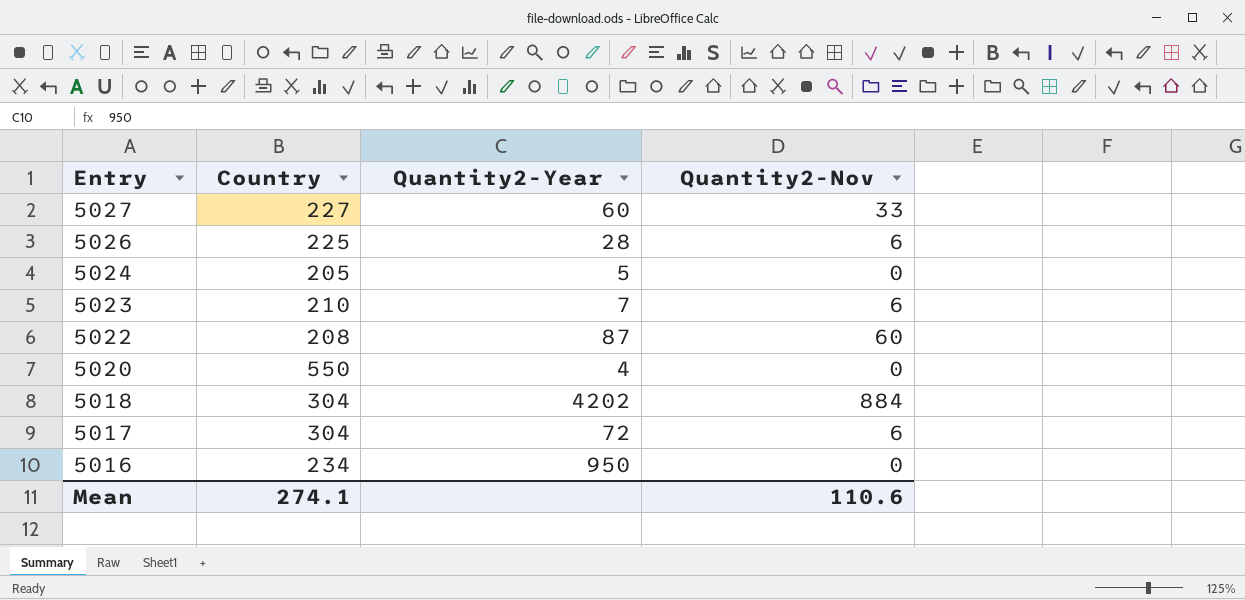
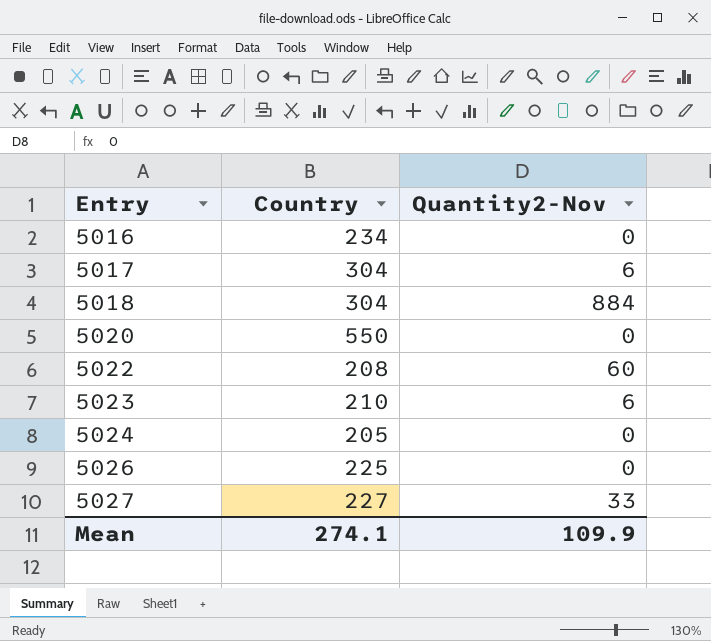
row order: Entry descending -> Entry ascending
column Quantity2-Year | position: 3 -> none
5026 | Quantity2-Nov: 6 -> 0
Mean | Quantity2-Nov: 110.6 -> 109.9

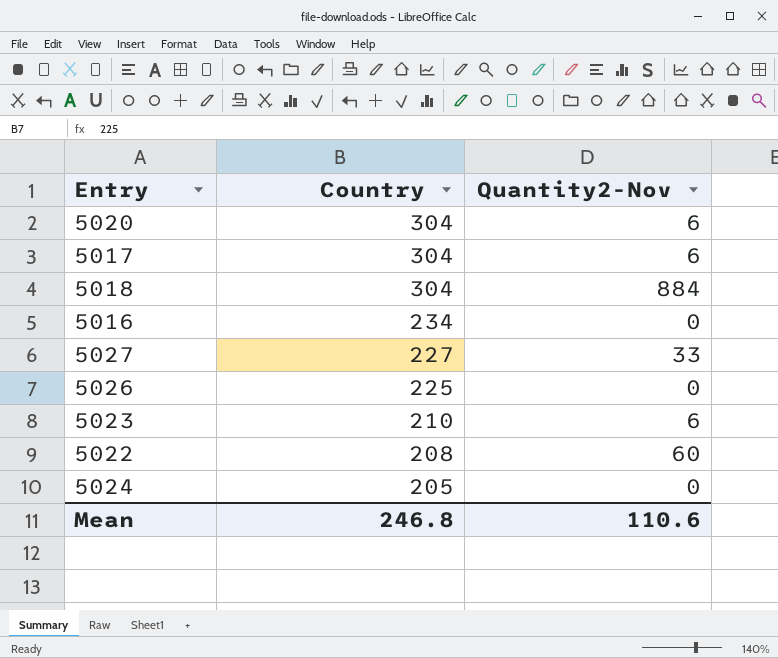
row order: Entry ascending -> Country descending
5020 | Country: 550 -> 304
5020 | Quantity2-Nov: 0 -> 6
Mean | Country: 274.1 -> 246.8
Mean | Quantity2-Nov: 109.9 -> 110.6

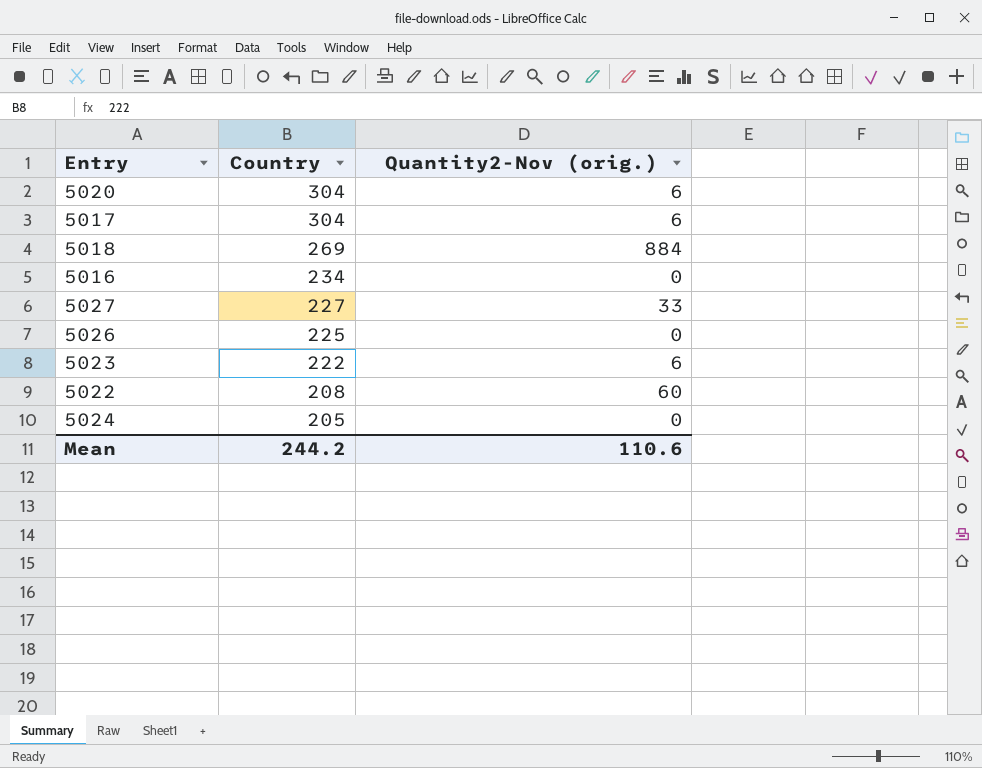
column name: Quantity2-Nov -> Quantity2-Nov (orig.)
5018 | Country: 304 -> 269
5023 | Country: 210 -> 222
Mean | Country: 246.8 -> 244.2

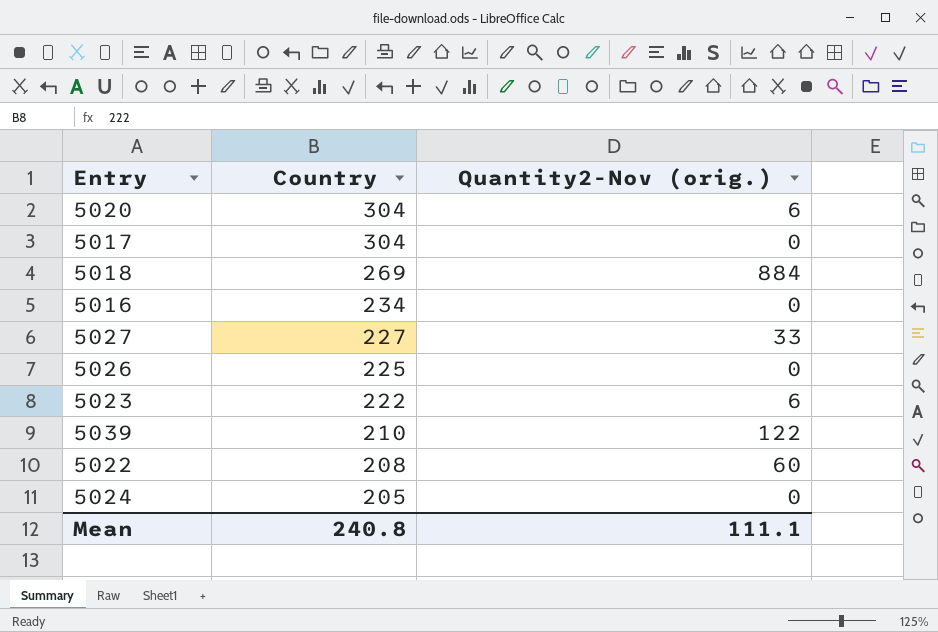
5017 | Quantity2-Nov (orig.): 6 -> 0
row 5039: none -> 210 | 122
Mean | Country: 244.2 -> 240.8
Mean | Quantity2-Nov (orig.): 110.6 -> 111.1

